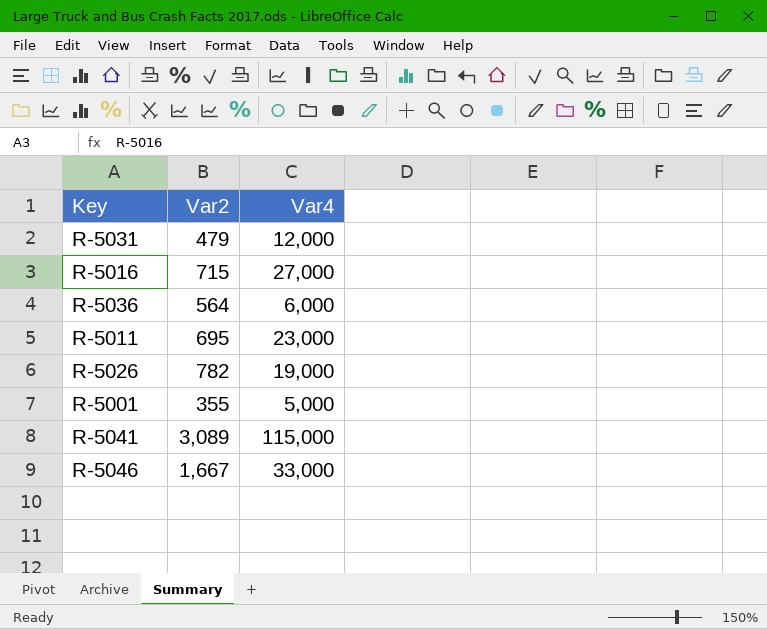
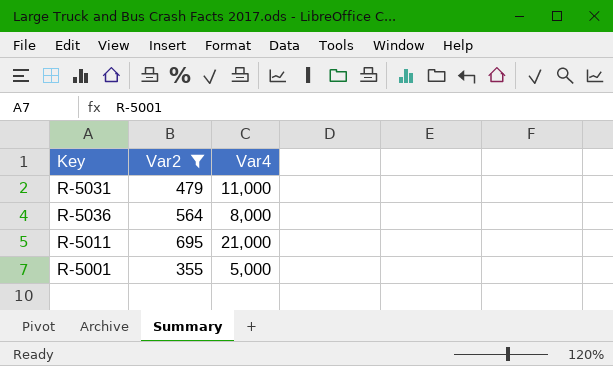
filter: none -> Var2 <= 695
R-5031 | Var4: 12,000 -> 11,000
R-5036 | Var4: 6,000 -> 8,000
R-5011 | Var4: 23,000 -> 21,000

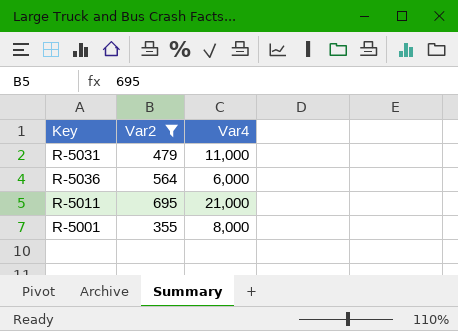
R-5036 | Var4: 8,000 -> 6,000
R-5001 | Var4: 5,000 -> 8,000

